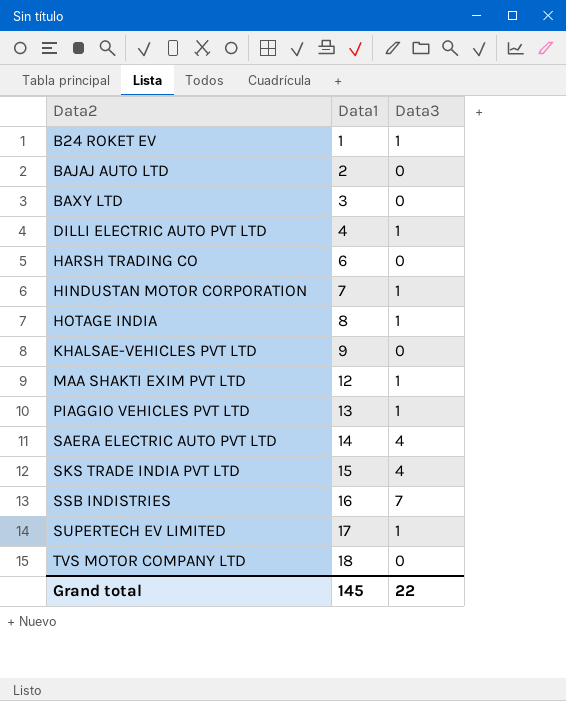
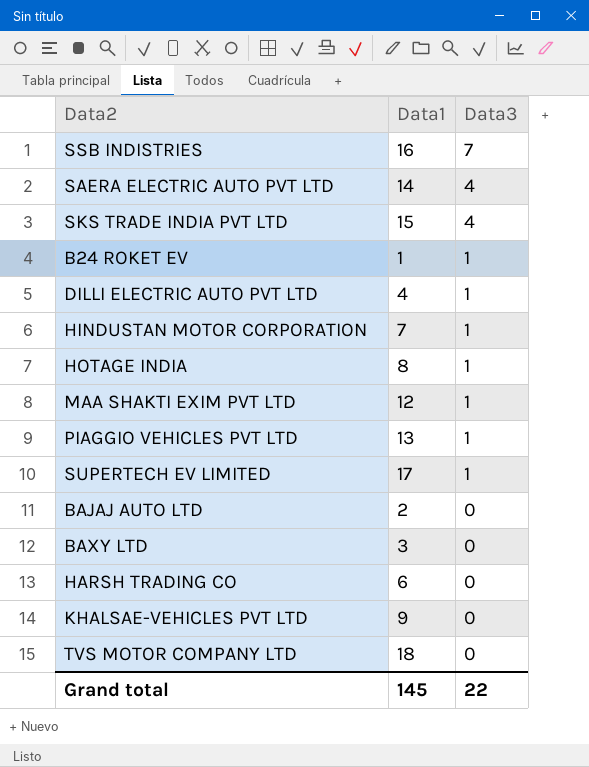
row order: Data2 ascending -> Data3 descending

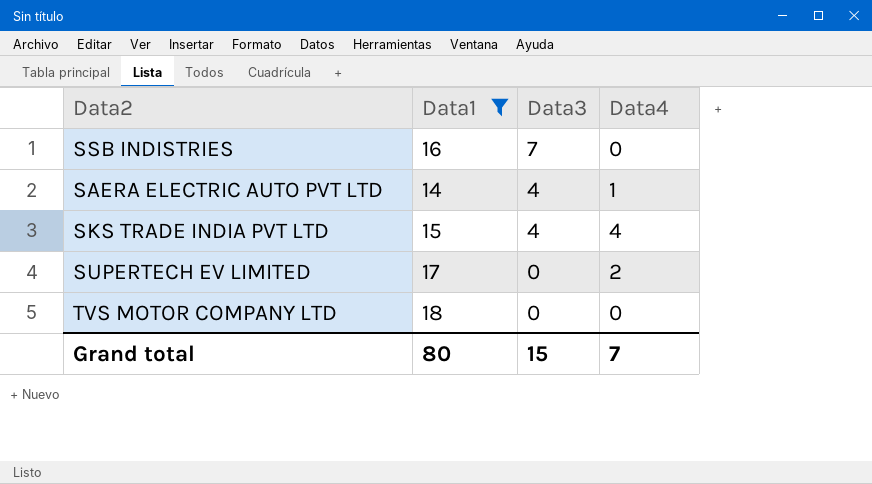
filter: none -> Data1 >= 14
column Data4 | position: none -> 4
SUPERTECH EV LIMITED | Data3: 1 -> 0
Grand total | Data1: 145 -> 80
Grand total | Data3: 22 -> 15

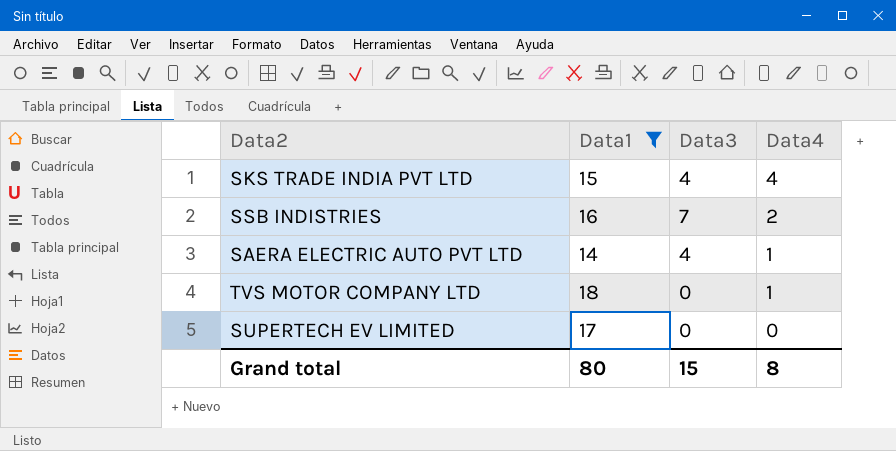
row order: Data3 descending -> Data4 descending
SSB INDISTRIES | Data4: 0 -> 2
TVS MOTOR COMPANY LTD | Data4: 0 -> 1
SUPERTECH EV LIMITED | Data4: 2 -> 0
Grand total | Data4: 7 -> 8

